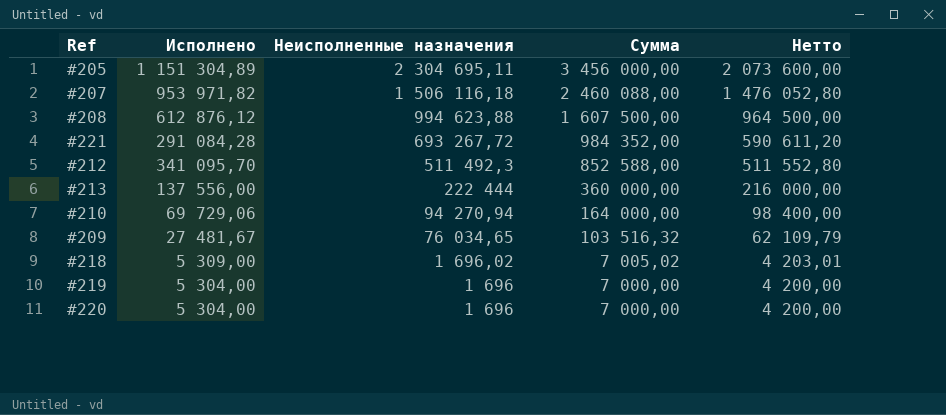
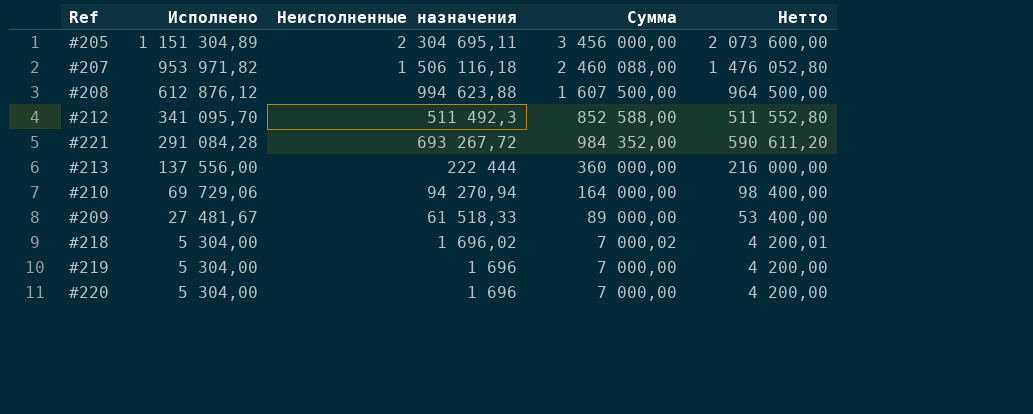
row order: Неисполненные назначения descending -> Исполнено descending
#209 | Неисполненные назначения: 76 034,65 -> 61 518,33
#209 | Сумма: 103 516,32 -> 89 000,00
#209 | Нетто: 62 109,79 -> 53 400,00
#218 | Исполнено: 5 309,00 -> 5 304,00
#218 | Сумма: 7 005,02 -> 7 000,02
#218 | Нетто: 4 203,01 -> 4 200,01

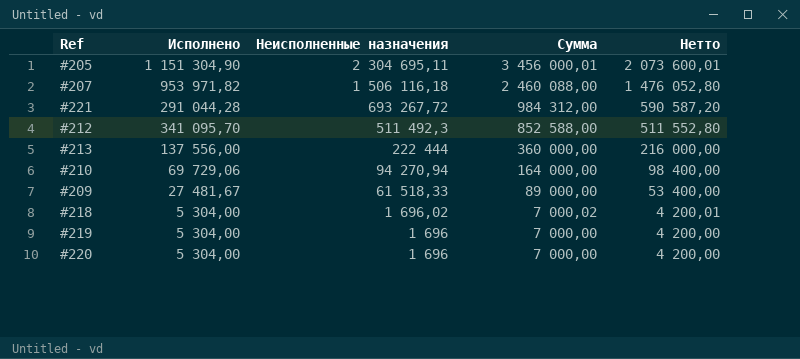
row order: Исполнено descending -> Неисполненные назначения descending
row #208: 612 876,12 | 994 623,88 | 1 607 500,00 | 964 500,00 -> none
#205 | Исполнено: 1 151 304,89 -> 1 151 304,90
#205 | Сумма: 3 456 000,00 -> 3 456 000,01
#205 | Нетто: 2 073 600,00 -> 2 073 600,01
#221 | Исполнено: 291 084,28 -> 291 044,28
#221 | Сумма: 984 352,00 -> 984 312,00
#221 | Нетто: 590 611,20 -> 590 587,20

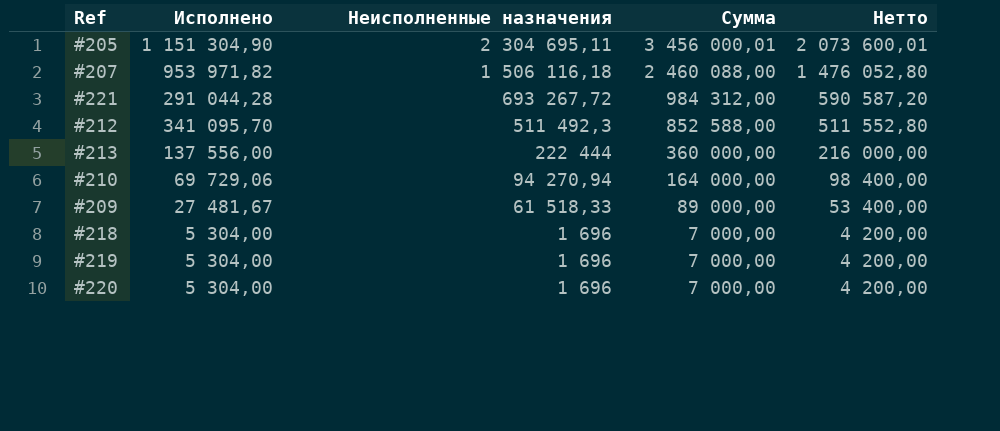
#218 | Неисполненные назначения: 1 696,02 -> 1 696
#218 | Сумма: 7 000,02 -> 7 000,00
#218 | Нетто: 4 200,01 -> 4 200,00

